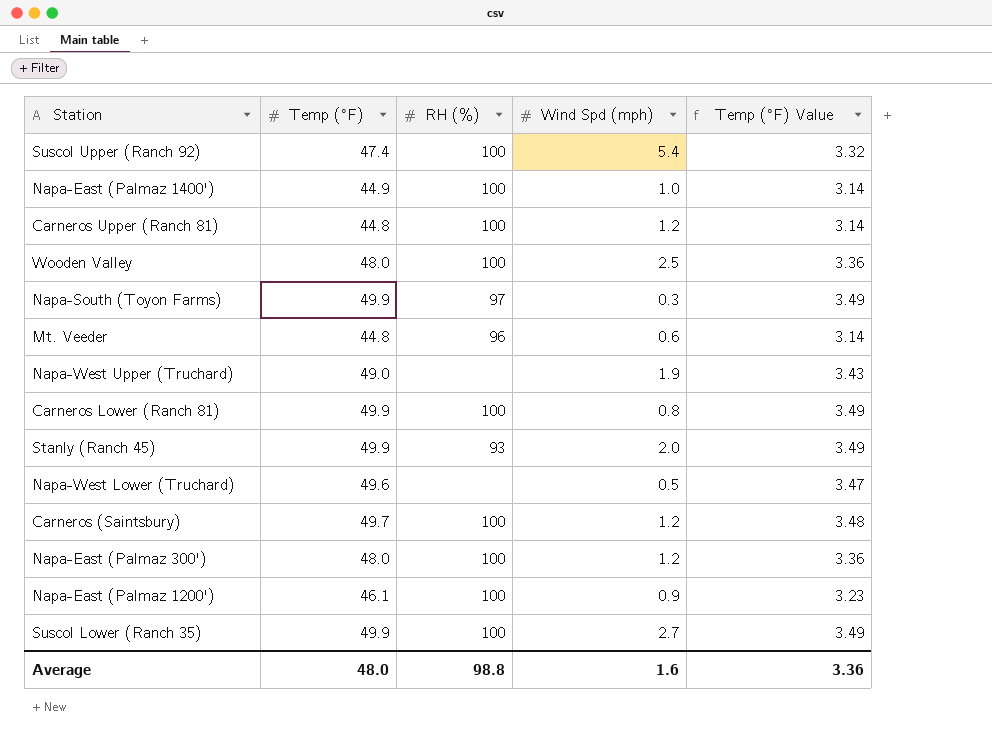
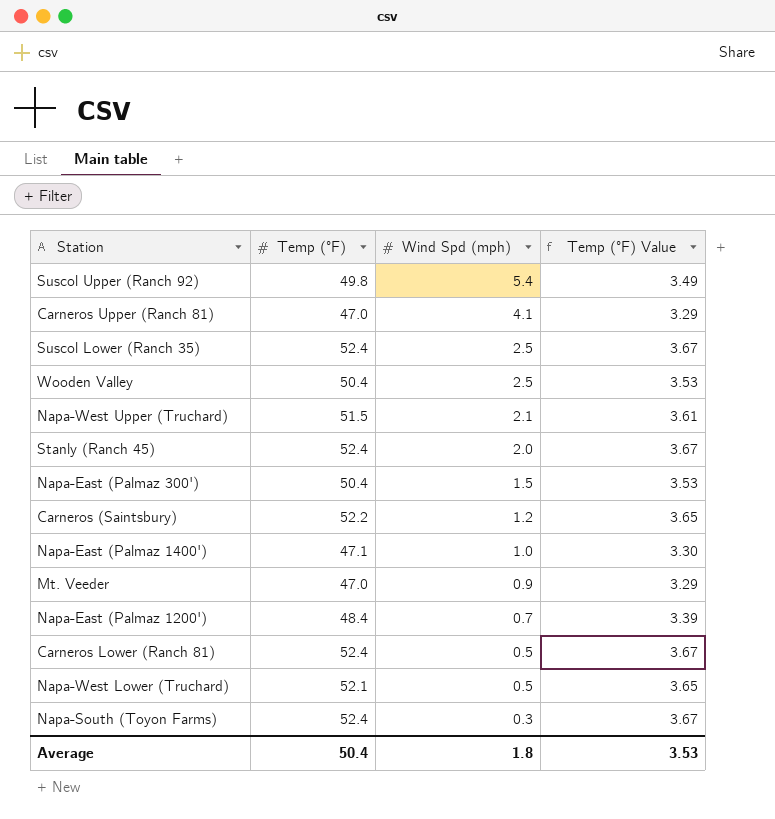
row order: none -> Wind Spd (mph) descending
column RH (%) | position: 3 -> none
Suscol Upper (Ranch 92) | Temp (°F): 47.4 -> 49.8
Suscol Upper (Ranch 92) | Temp (°F) Value: 3.32 -> 3.49
Carneros Upper (Ranch 81) | Temp (°F): 44.8 -> 47.0
Carneros Upper (Ranch 81) | Wind Spd (mph): 1.2 -> 4.1
Carneros Upper (Ranch 81) | Temp (°F) Value: 3.14 -> 3.29
Suscol Lower (Ranch 35) | Temp (°F): 49.9 -> 52.4
Suscol Lower (Ranch 35) | Wind Spd (mph): 2.7 -> 2.5
Suscol Lower (Ranch 35) | Temp (°F) Value: 3.49 -> 3.67
Wooden Valley | Temp (°F): 48.0 -> 50.4
Wooden Valley | Temp (°F) Value: 3.36 -> 3.53
Napa-West Upper (Truchard) | Temp (°F): 49.0 -> 51.5
Napa-West Upper (Truchard) | Wind Spd (mph): 1.9 -> 2.1
Napa-West Upper (Truchard) | Temp (°F) Value: 3.43 -> 3.61
Stanly (Ranch 45) | Temp (°F): 49.9 -> 52.4
Stanly (Ranch 45) | Temp (°F) Value: 3.49 -> 3.67
Napa-East (Palmaz 300') | Temp (°F): 48.0 -> 50.4
Napa-East (Palmaz 300') | Wind Spd (mph): 1.2 -> 1.5
Napa-East (Palmaz 300') | Temp (°F) Value: 3.36 -> 3.53
Carneros (Saintsbury) | Temp (°F): 49.7 -> 52.2
Carneros (Saintsbury) | Temp (°F) Value: 3.48 -> 3.65
Napa-East (Palmaz 1400') | Temp (°F): 44.9 -> 47.1
Napa-East (Palmaz 1400') | Temp (°F) Value: 3.14 -> 3.30
Mt. Veeder | Temp (°F): 44.8 -> 47.0
Mt. Veeder | Wind Spd (mph): 0.6 -> 0.9
Mt. Veeder | Temp (°F) Value: 3.14 -> 3.29
Napa-East (Palmaz 1200') | Temp (°F): 46.1 -> 48.4
Napa-East (Palmaz 1200') | Wind Spd (mph): 0.9 -> 0.7
Napa-East (Palmaz 1200') | Temp (°F) Value: 3.23 -> 3.39
Carneros Lower (Ranch 81) | Temp (°F): 49.9 -> 52.4
Carneros Lower (Ranch 81) | Wind Spd (mph): 0.8 -> 0.5
Carneros Lower (Ranch 81) | Temp (°F) Value: 3.49 -> 3.67
Napa-West Lower (Truchard) | Temp (°F): 49.6 -> 52.1
Napa-West Lower (Truchard) | Temp (°F) Value: 3.47 -> 3.65
Napa-South (Toyon Farms) | Temp (°F): 49.9 -> 52.4
Napa-South (Toyon Farms) | Temp (°F) Value: 3.49 -> 3.67
Average | Temp (°F): 48.0 -> 50.4
Average | Wind Spd (mph): 1.6 -> 1.8
Average | Temp (°F) Value: 3.36 -> 3.53

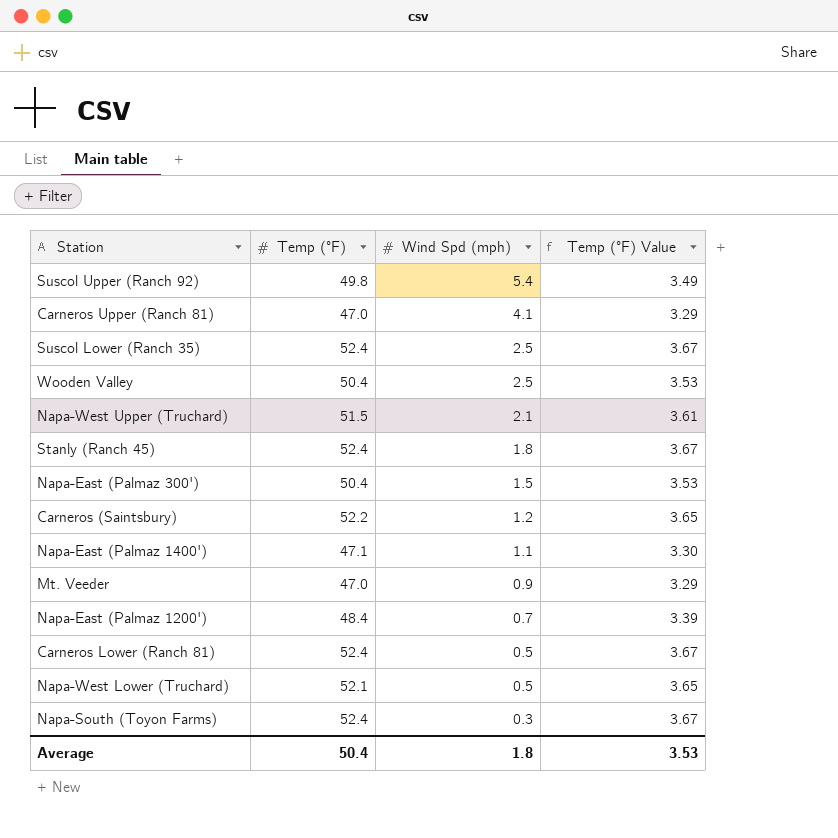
Stanly (Ranch 45) | Wind Spd (mph): 2.0 -> 1.8
Napa-East (Palmaz 1400') | Wind Spd (mph): 1.0 -> 1.1

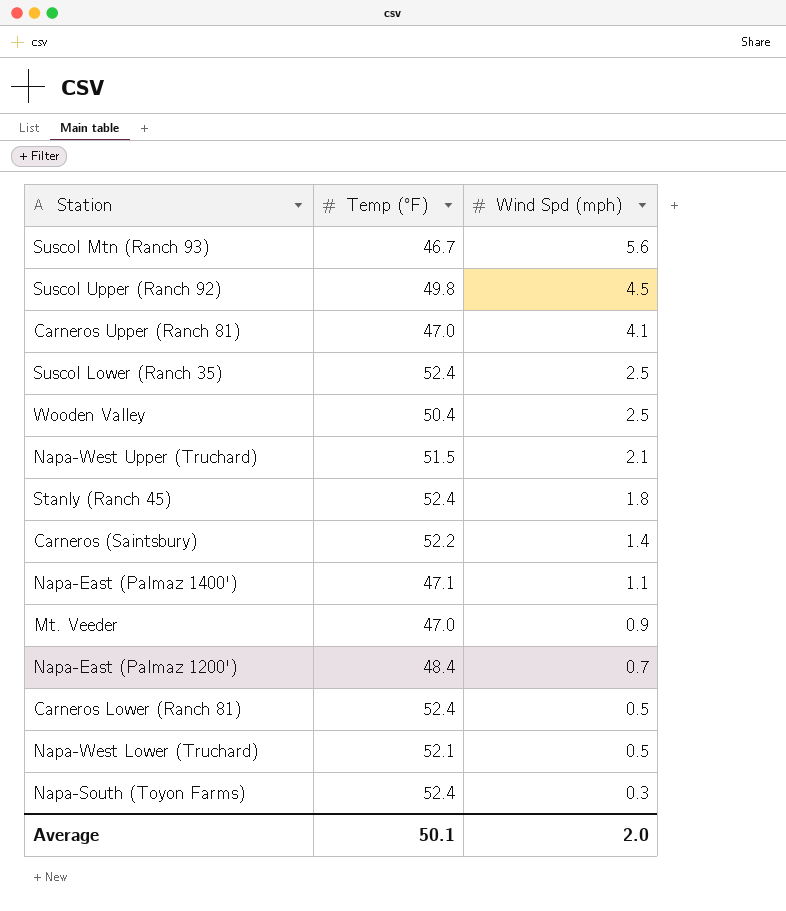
column Temp (°F) Value | formula: [Temp (°F)] * 0.07 -> none
row Napa-East (Palmaz 300'): 50.4 | 1.5 | 3.53 -> none
row Suscol Mtn (Ranch 93): none -> 46.7 | 5.6
Suscol Upper (Ranch 92) | Wind Spd (mph): 5.4 -> 4.5
Carneros (Saintsbury) | Wind Spd (mph): 1.2 -> 1.4
Average | Temp (°F): 50.4 -> 50.1
Average | Wind Spd (mph): 1.8 -> 2.0

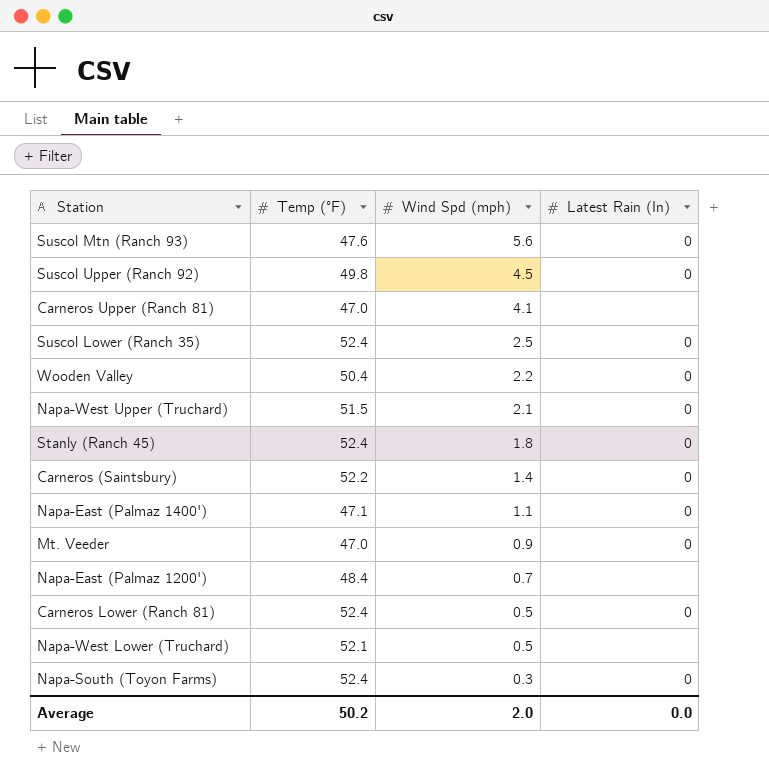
column Latest Rain (In) | position: none -> 4
Suscol Mtn (Ranch 93) | Temp (°F): 46.7 -> 47.6
Wooden Valley | Wind Spd (mph): 2.5 -> 2.2
Average | Temp (°F): 50.1 -> 50.2

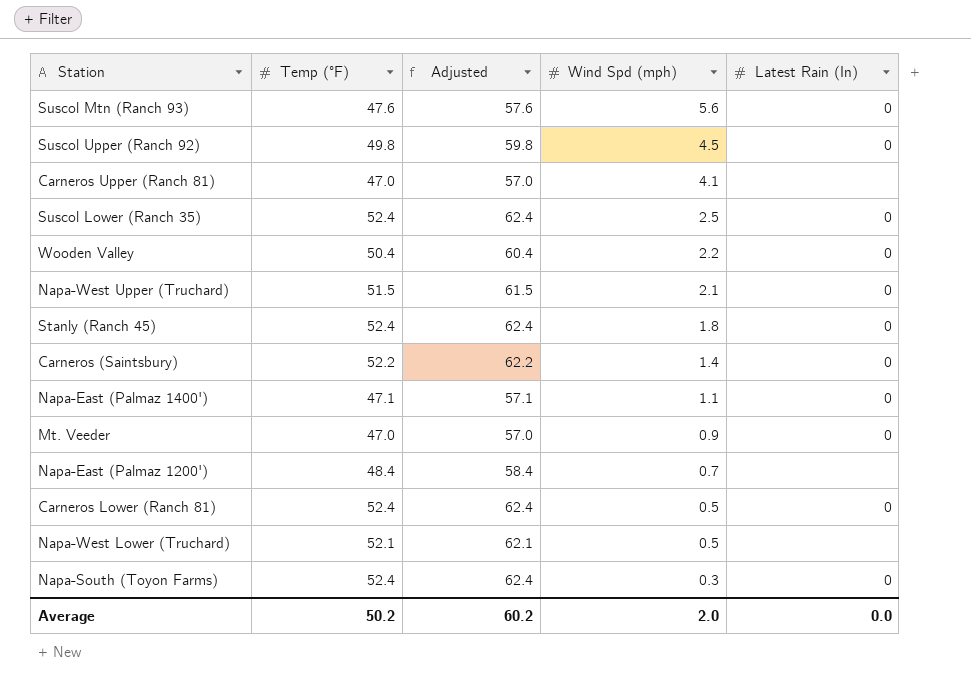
column Adjusted | formula: none -> [Temp (°F)] + 10

